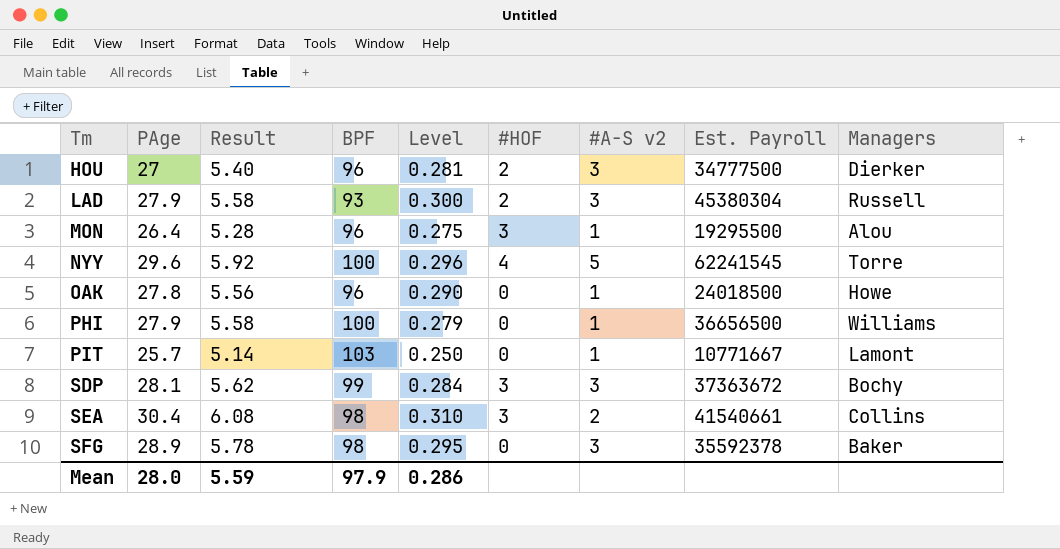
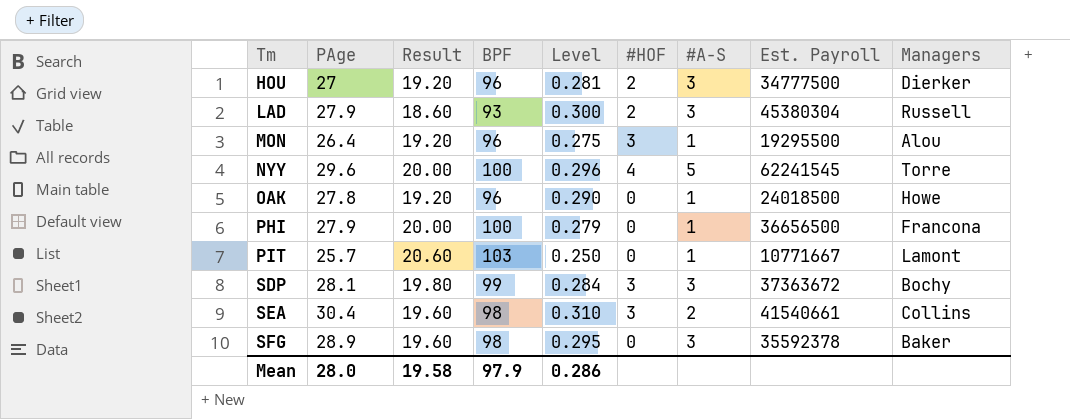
column Result | formula: [PAge] * 0.2 -> [BPF] * 0.2
column name: #A-S v2 -> #A-S
PHI | Managers: Williams -> Francona
Mean | Result: 5.59 -> 19.58

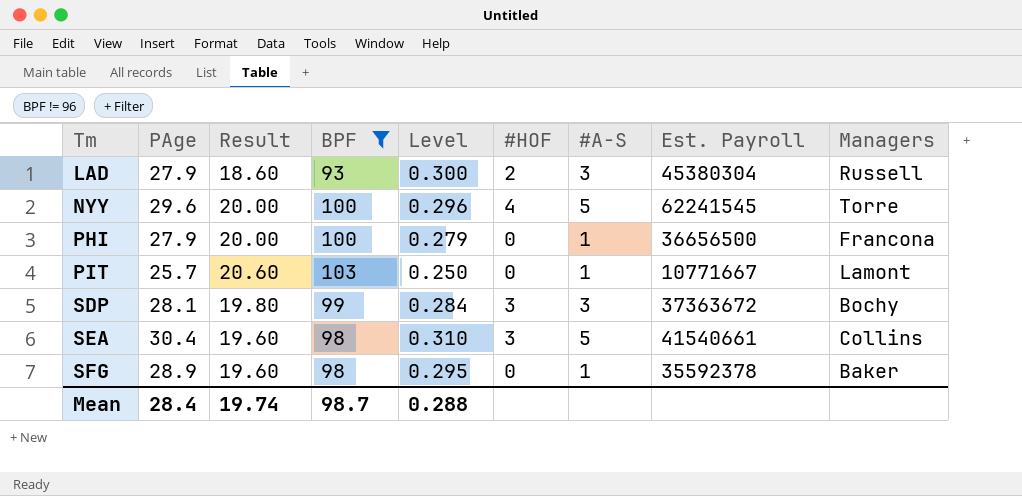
filter: none -> BPF != 96
SEA | #A-S: 2 -> 5
SFG | #A-S: 3 -> 1
Mean | PAge: 28.0 -> 28.4
Mean | Result: 19.58 -> 19.74
Mean | BPF: 97.9 -> 98.7
Mean | Level: 0.286 -> 0.288

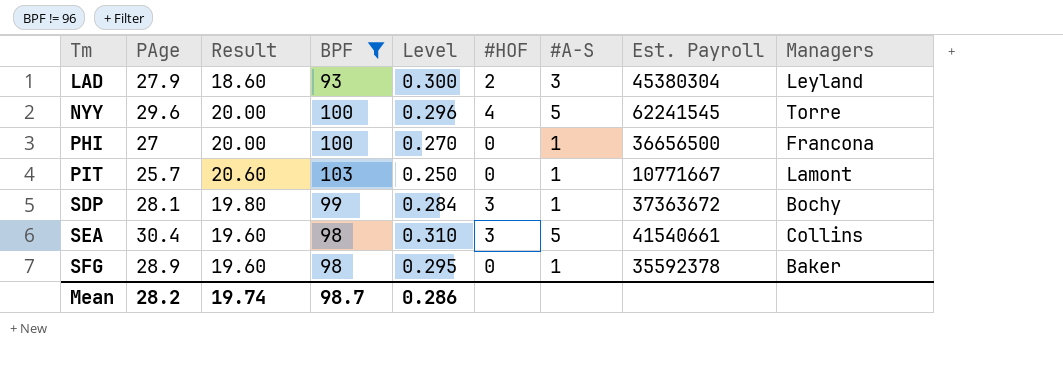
LAD | Managers: Russell -> Leyland
PHI | PAge: 27.9 -> 27
PHI | Level: 0.279 -> 0.270
SDP | #A-S: 3 -> 1
Mean | PAge: 28.4 -> 28.2
Mean | Level: 0.288 -> 0.286

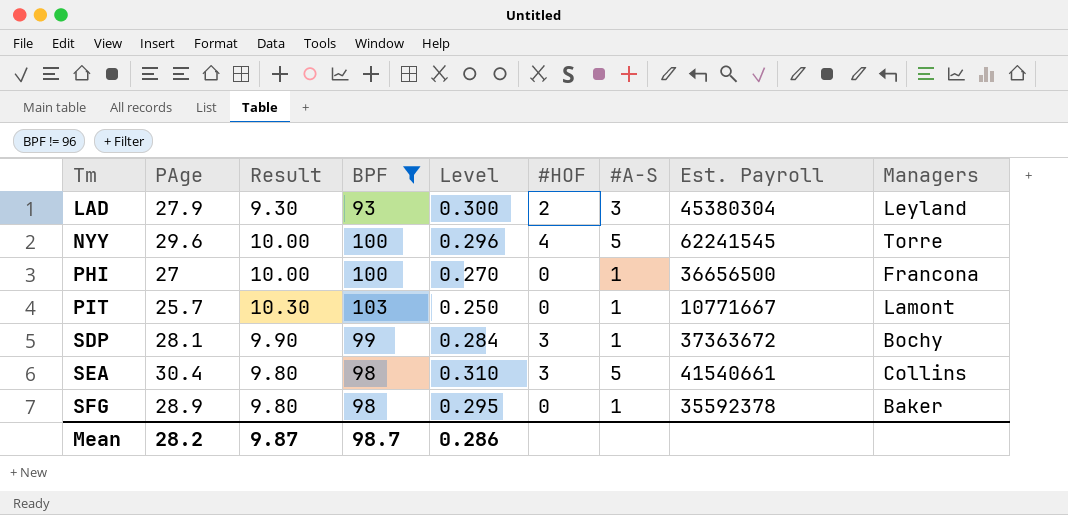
column Result | formula: [BPF] * 0.2 -> [BPF] * 0.1
Mean | Result: 19.74 -> 9.87

